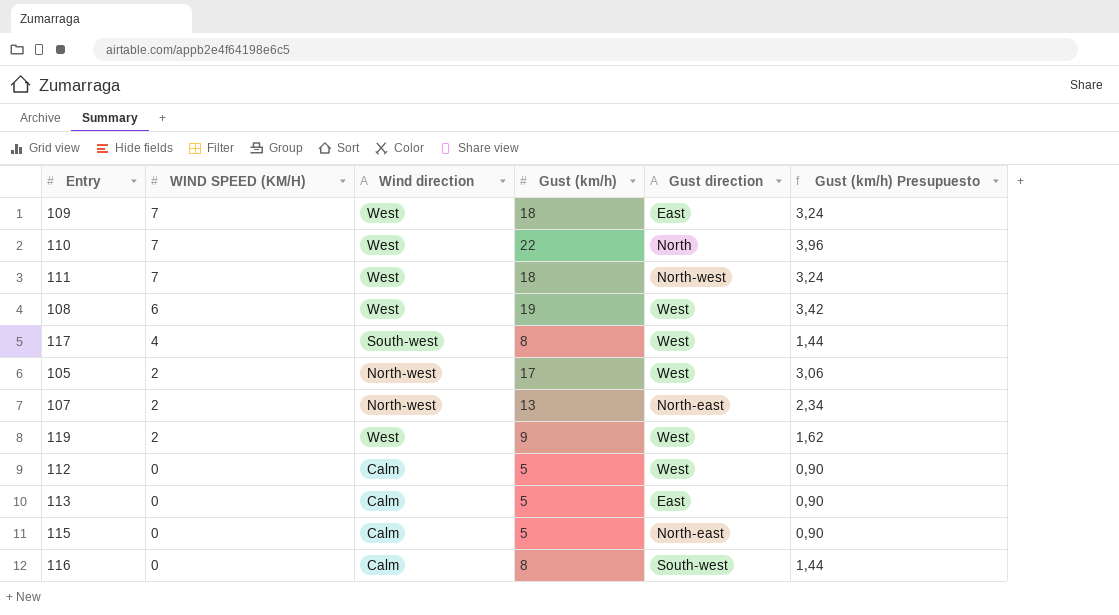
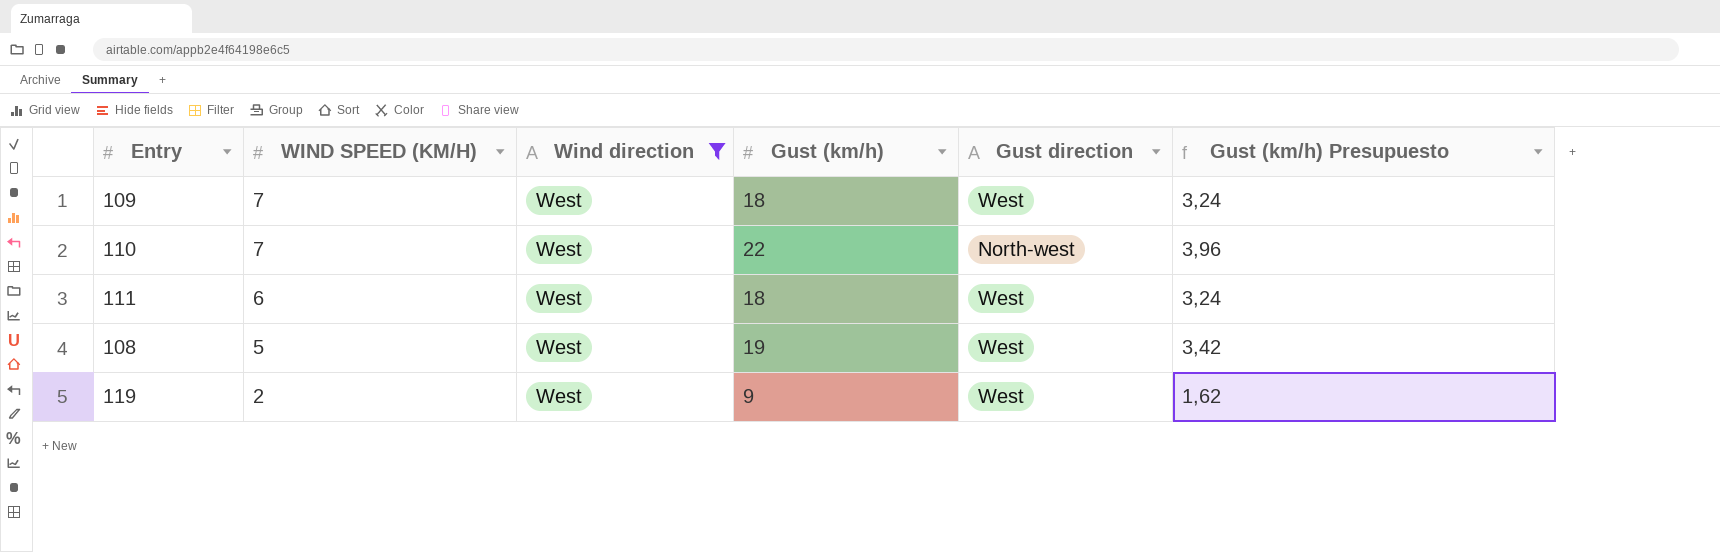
filter: none -> Wind direction = West
109 | Gust direction: East -> West
110 | Gust direction: North -> North-west
111 | WIND SPEED (KM/H): 7 -> 6
111 | Gust direction: North-west -> West
108 | WIND SPEED (KM/H): 6 -> 5

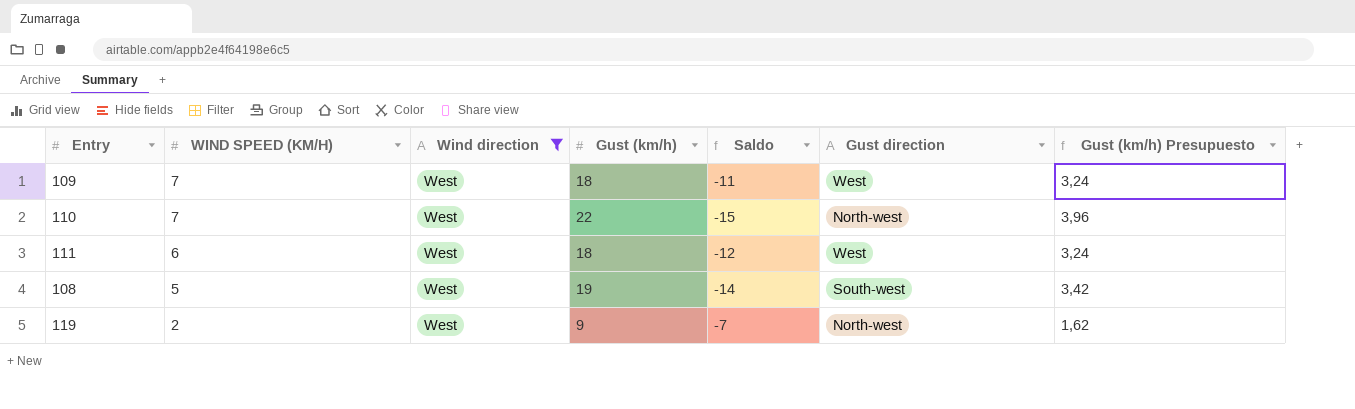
column Saldo | formula: none -> [WIND SPEED (KM/H)] - [Gust (km/h)]
108 | Gust direction: West -> South-west
119 | Gust direction: West -> North-west

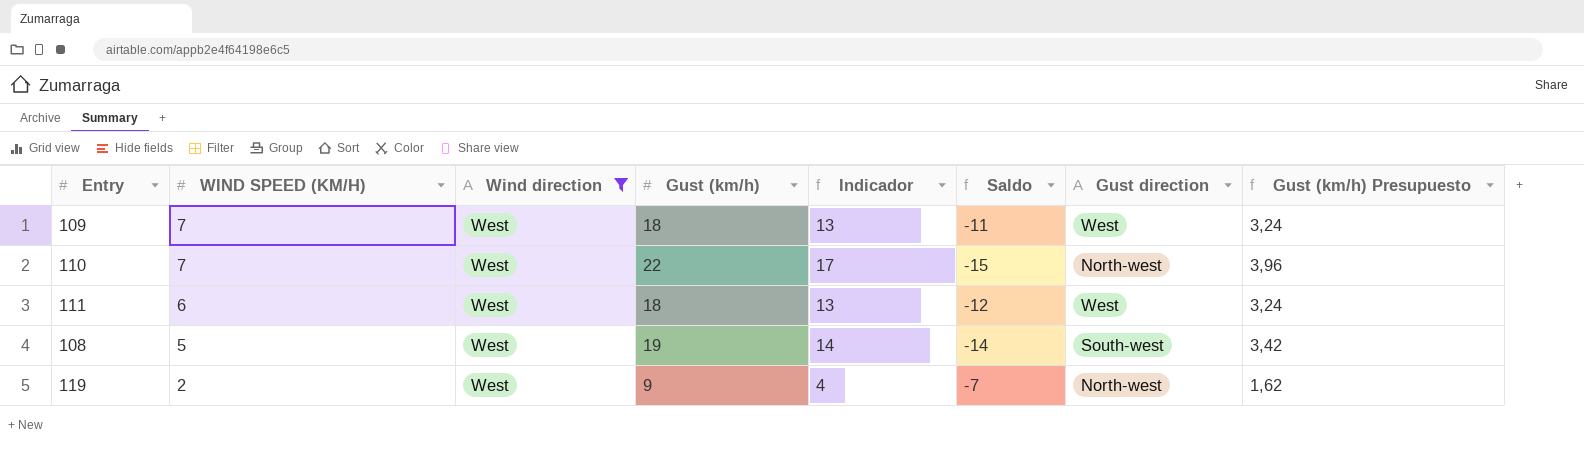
column Indicador | formula: none -> [Gust (km/h)] - 5

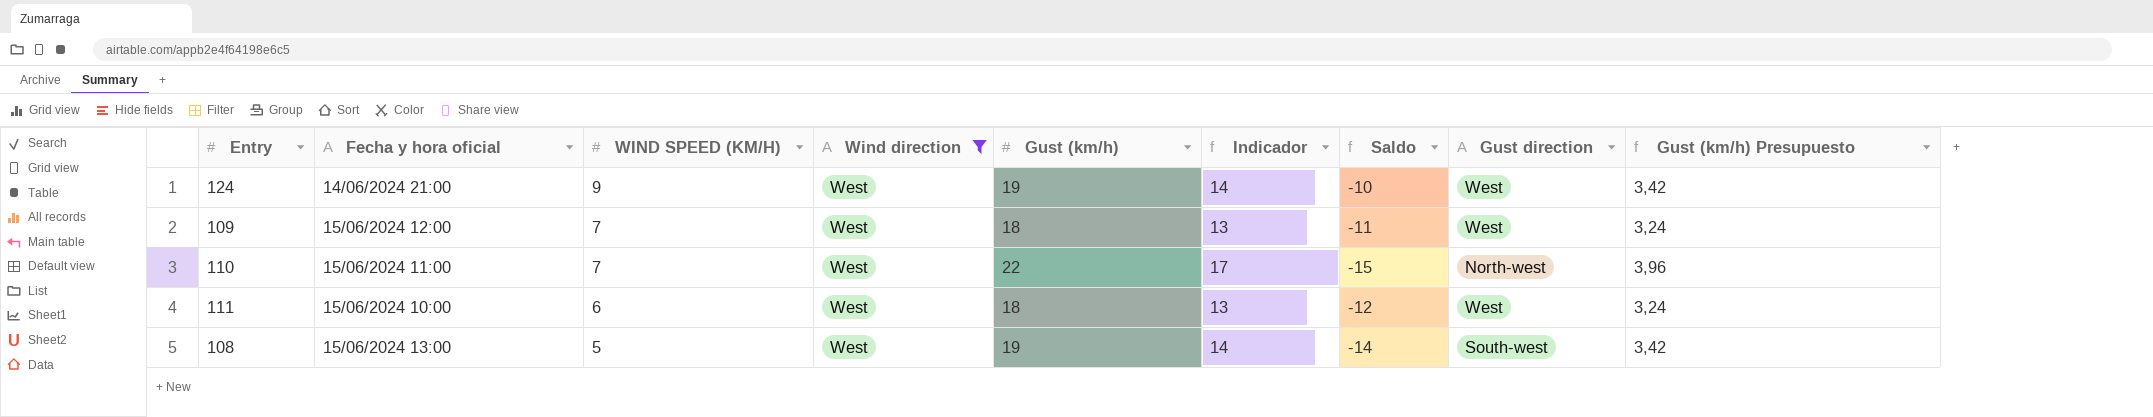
column Fecha y hora oficial | position: none -> 2
row 119: 2 | West | 9 | 4 | -7 | North-west | 1,62 -> none
row 124: none -> 14/06/2024 21:00 | 9 | West | 19 | 14 | -10 | West | 3,42

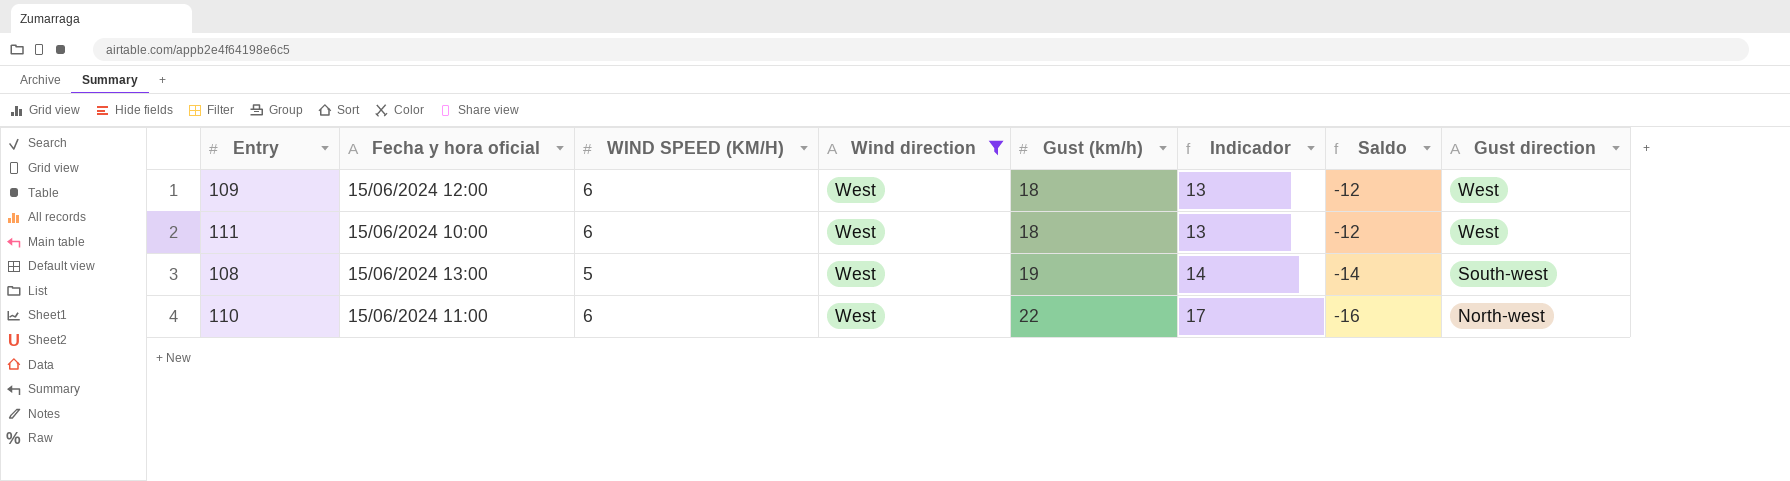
row order: WIND SPEED (KM/H) descending -> Gust (km/h) ascending
column Gust (km/h) Presupuesto | formula: [Gust (km/h)] * 0,18 -> none
row 124: 14/06/2024 21:00 | 9 | West | 19 | 14 | -10 | West | 3,42 -> none
109 | WIND SPEED (KM/H): 7 -> 6
109 | Saldo: -11 -> -12
110 | WIND SPEED (KM/H): 7 -> 6
110 | Saldo: -15 -> -16

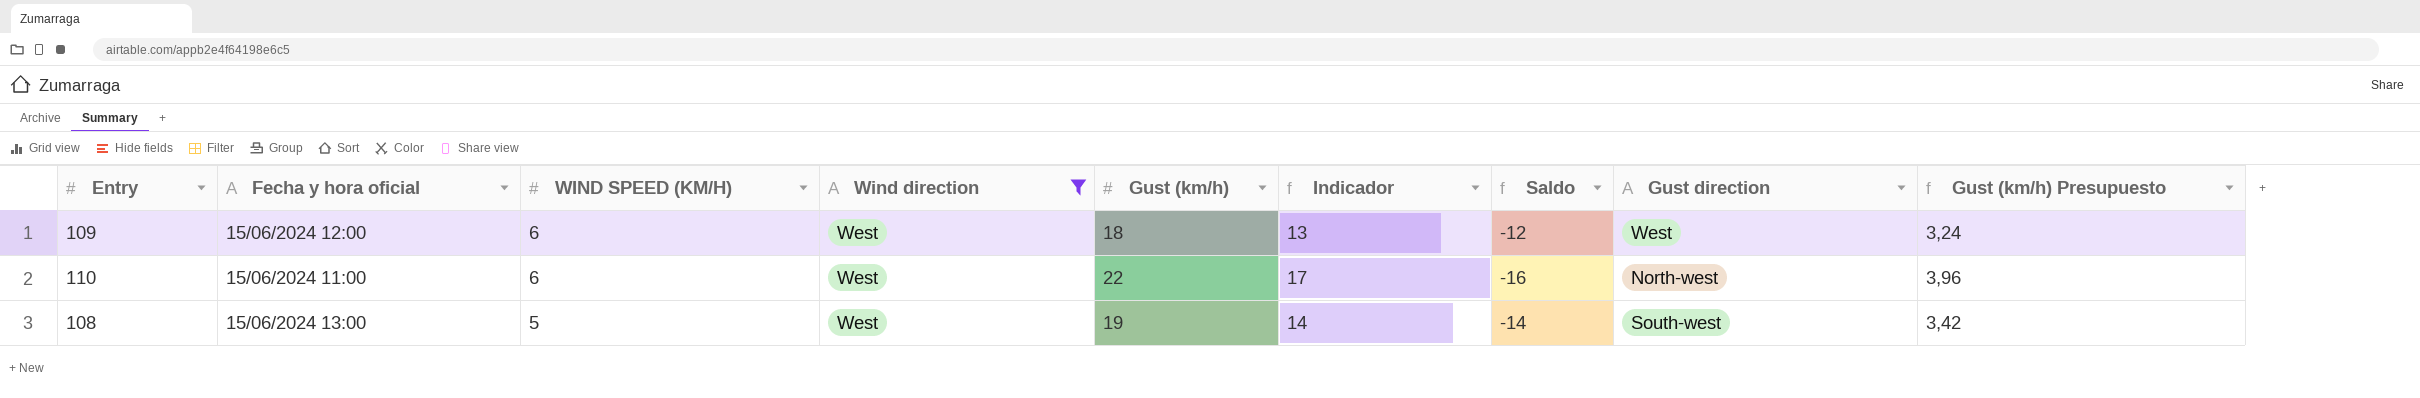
row order: Gust (km/h) ascending -> WIND SPEED (KM/H) descending
column Gust (km/h) Presupuesto | formula: none -> [Gust (km/h)] * 0,18
row 111: 15/06/2024 10:00 | 6 | West | 18 | 13 | -12 | West -> none

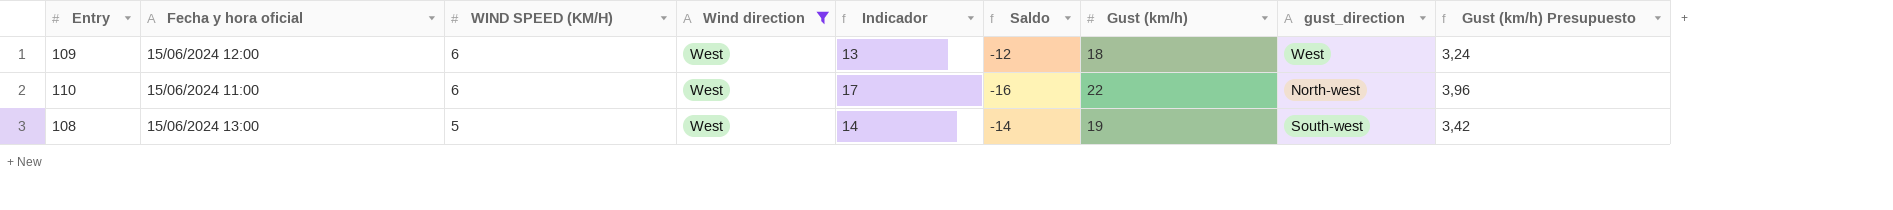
column Gust (km/h) | position: 5 -> 7
column name: Gust direction -> gust_direction

